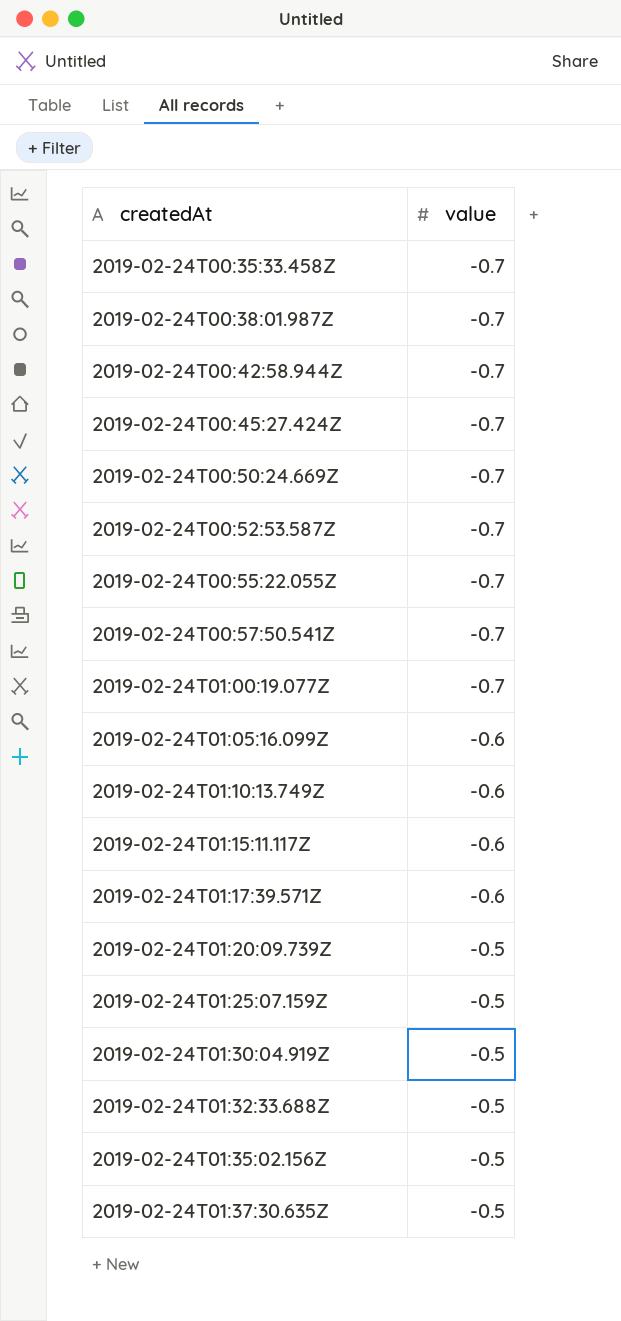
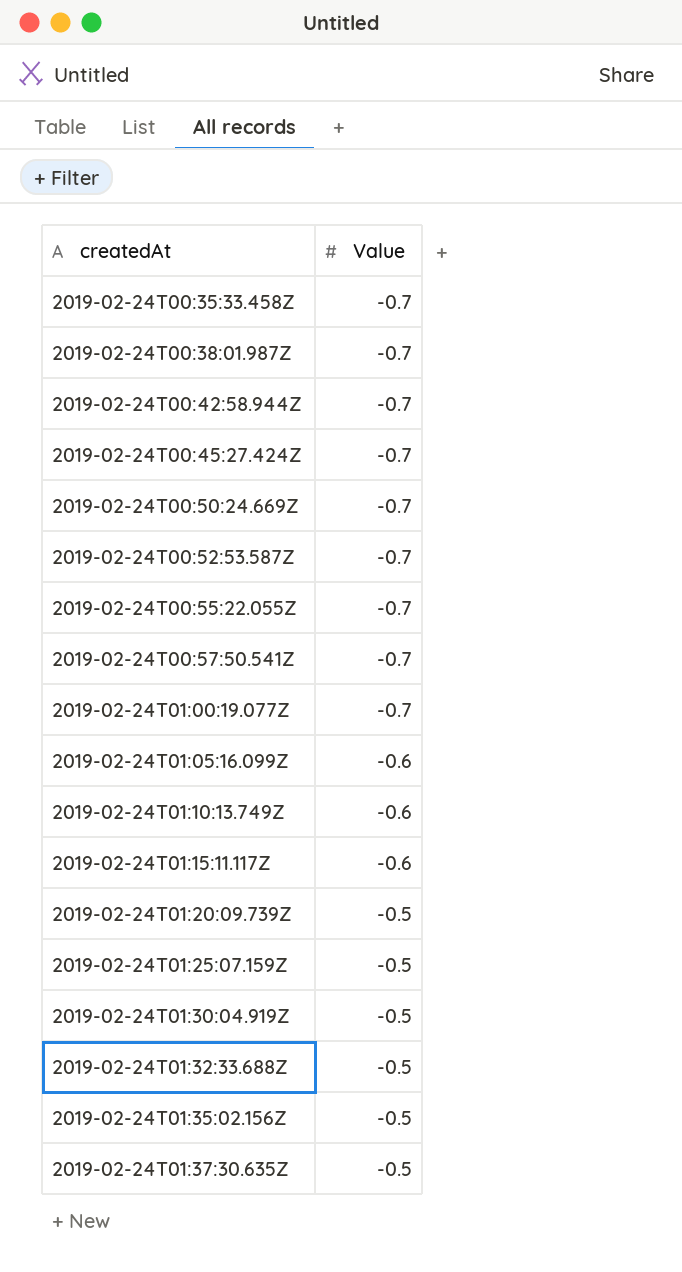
column name: value -> Value
row 2019-02-24T01:17:39.571Z: -0.6 -> none

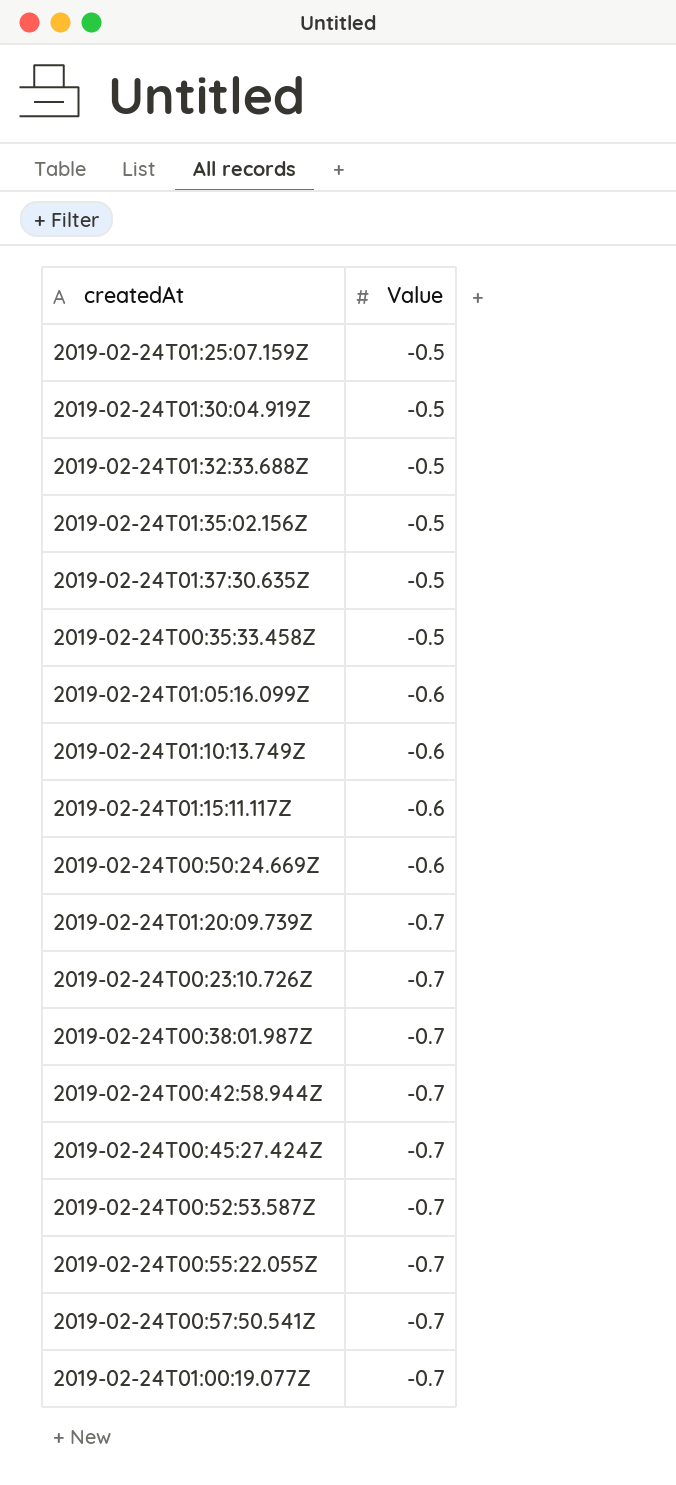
row order: createdAt ascending -> Value descending
2019-02-24T00:35:33.458Z | Value: -0.7 -> -0.5
2019-02-24T00:50:24.669Z | Value: -0.7 -> -0.6
2019-02-24T01:20:09.739Z | Value: -0.5 -> -0.7
row 2019-02-24T00:23:10.726Z: none -> -0.7

